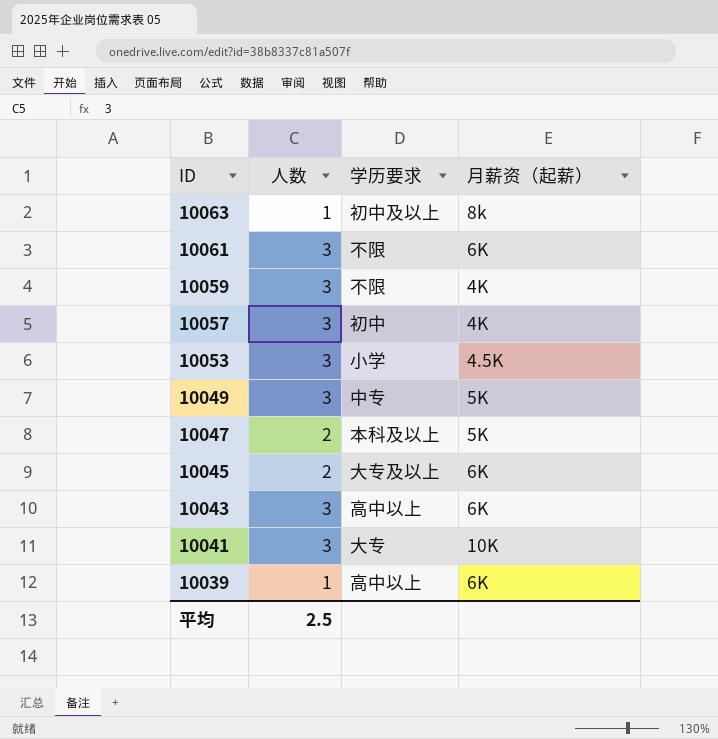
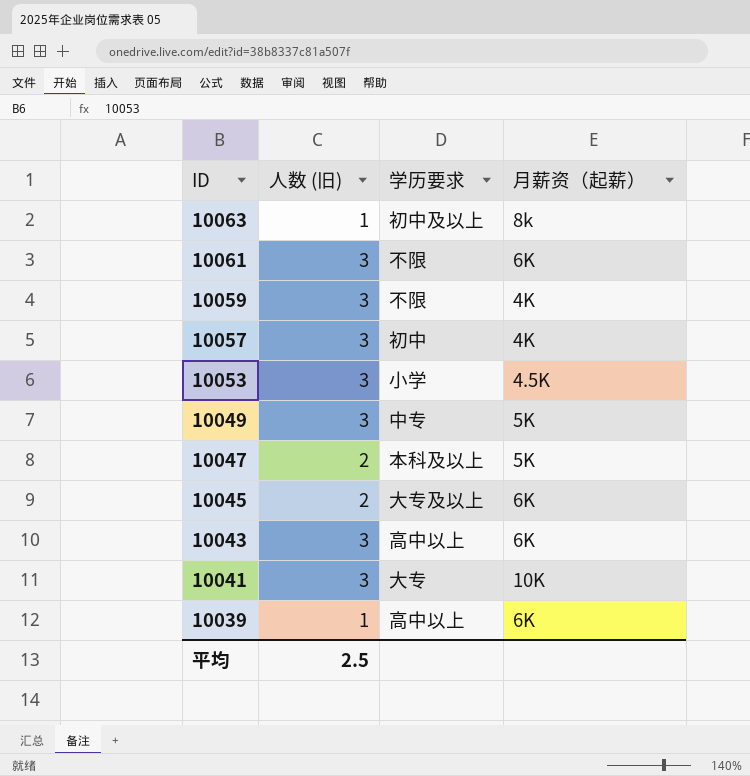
column name: 人数 -> 人数 (旧)

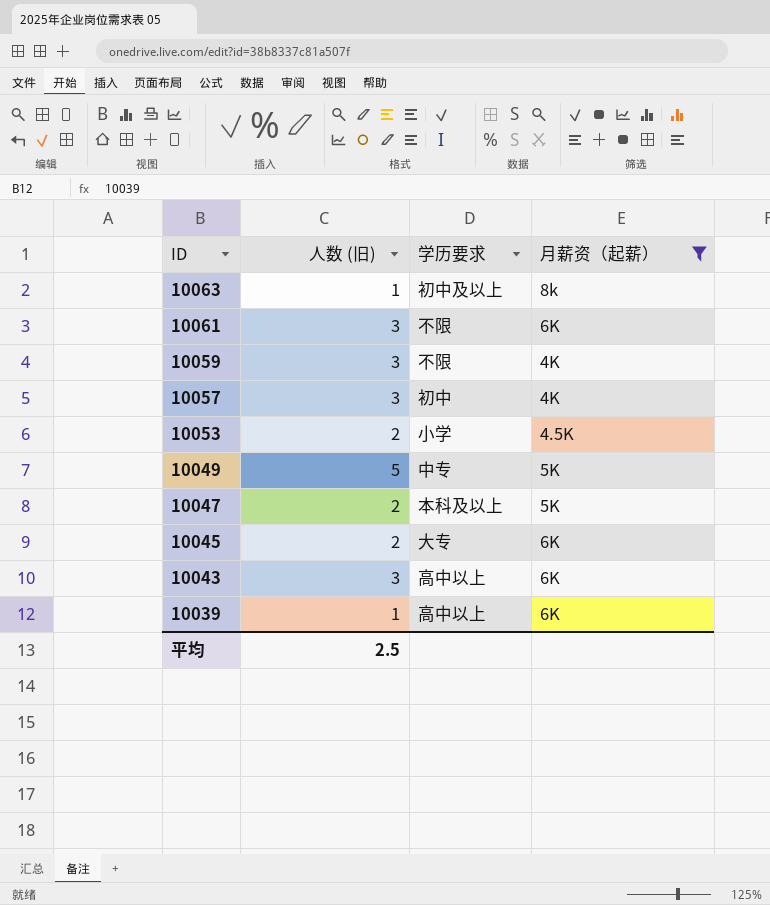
filter: none -> 月薪资（起薪） != 10K
10053 | 人数 (旧): 3 -> 2
10049 | 人数 (旧): 3 -> 5
10045 | 学历要求: 大专及以上 -> 大专

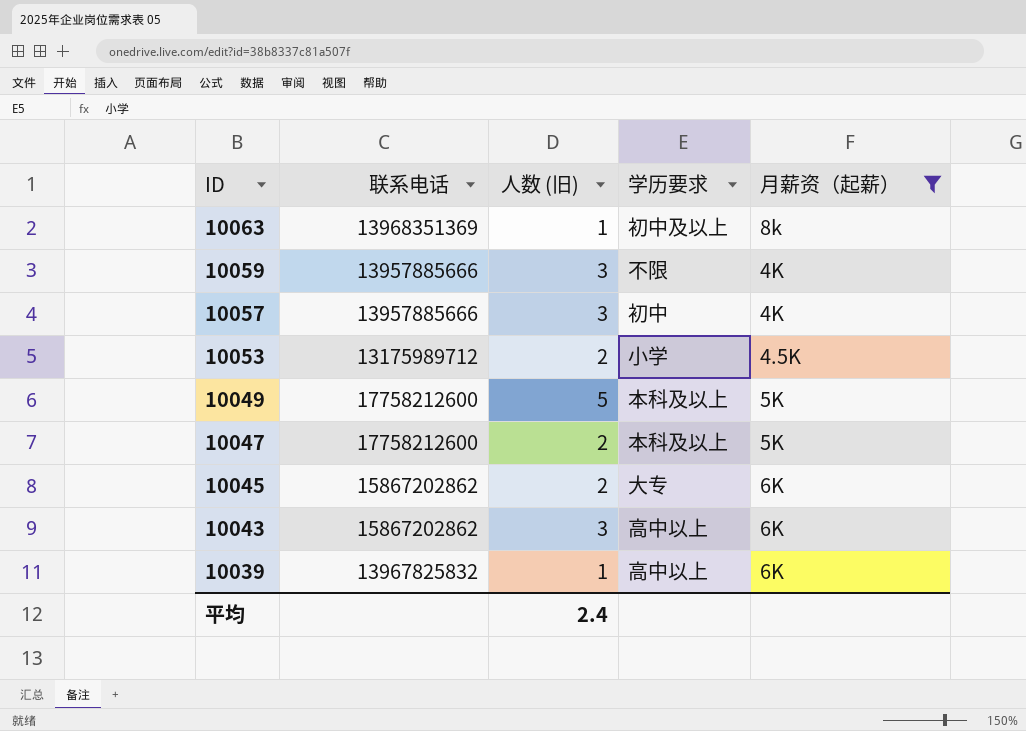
column 联系电话 | position: none -> 2
row 10061: 3 | 不限 | 6K -> none
10049 | 学历要求: 中专 -> 本科及以上
平均 | 人数 (旧): 2.5 -> 2.4

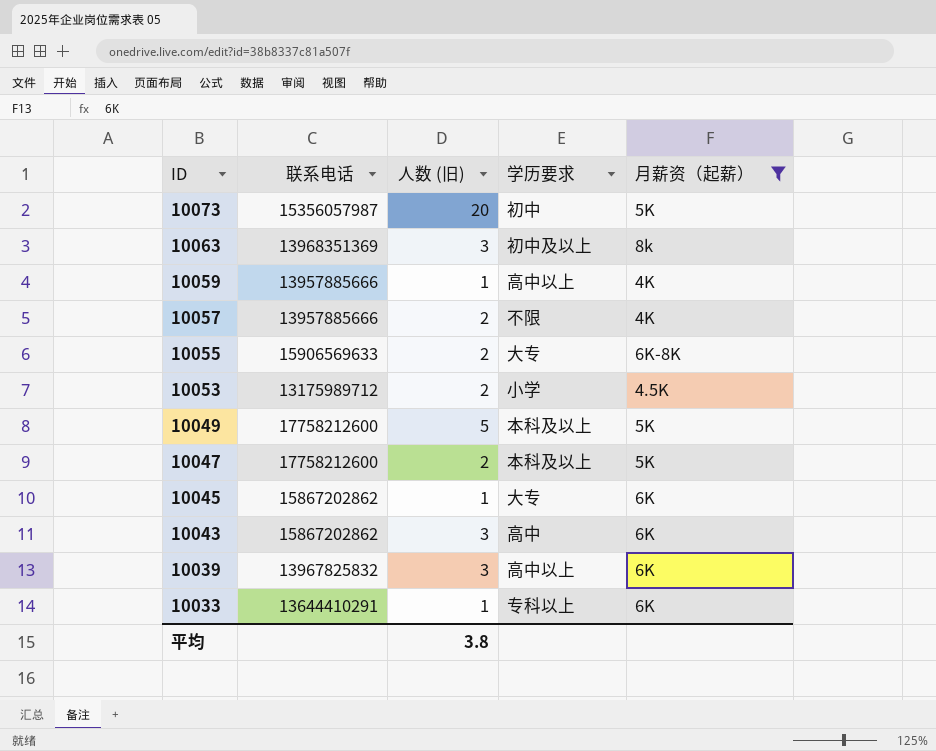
row 10073: none -> 15356057987 | 20 | 初中 | 5K
10063 | 人数 (旧): 1 -> 3
10059 | 人数 (旧): 3 -> 1
10059 | 学历要求: 不限 -> 高中以上
10057 | 人数 (旧): 3 -> 2
10057 | 学历要求: 初中 -> 不限
row 10055: none -> 15906569633 | 2 | 大专 | 6K-8K
10045 | 人数 (旧): 2 -> 1
10043 | 学历要求: 高中以上 -> 高中
10039 | 人数 (旧): 1 -> 3
row 10033: none -> 13644410291 | 1 | 专科以上 | 6K
平均 | 人数 (旧): 2.4 -> 3.8

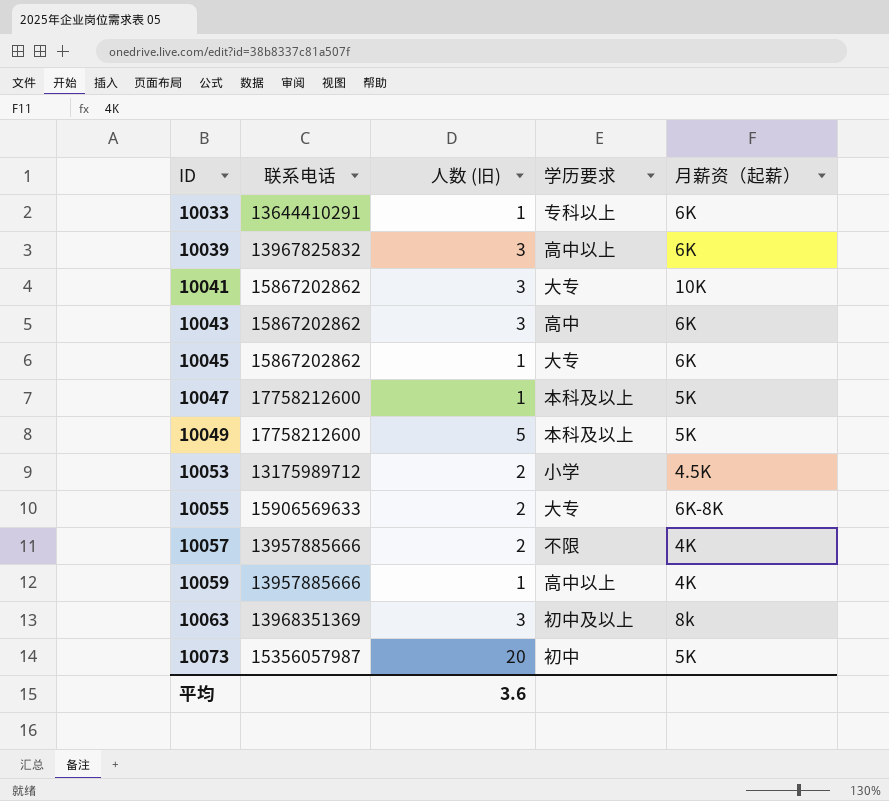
filter: 月薪资（起薪） != 10K -> none
row order: ID descending -> ID ascending
10047 | 人数 (旧): 2 -> 1
平均 | 人数 (旧): 3.8 -> 3.6

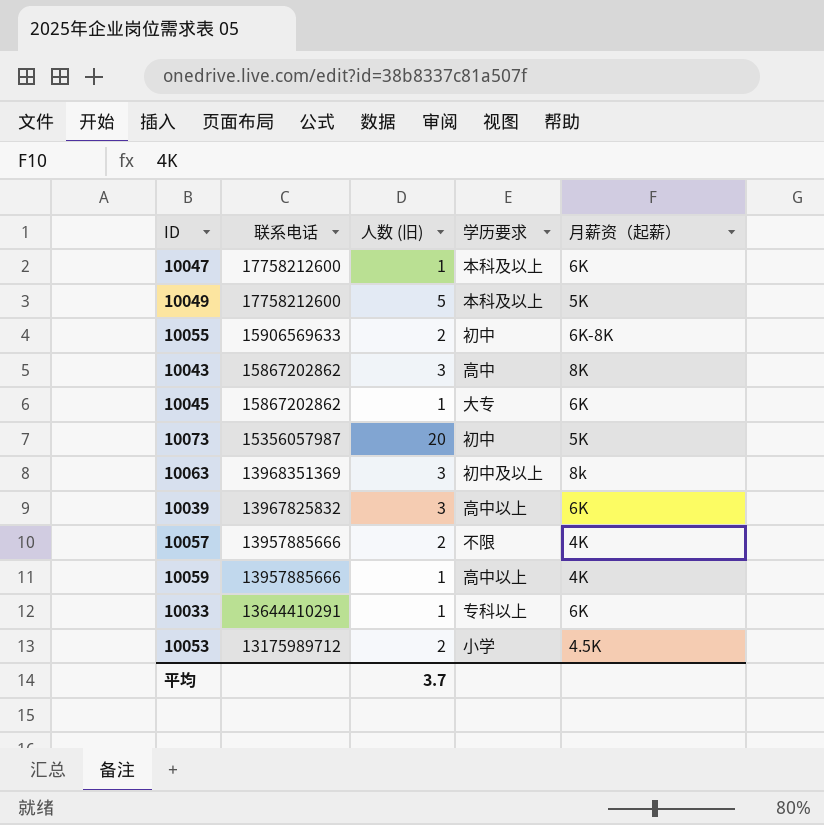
row order: ID ascending -> 联系电话 descending
row 10041: 15867202862 | 3 | 大专 | 10K -> none
10047 | 月薪资（起薪）: 5K -> 6K
10055 | 学历要求: 大专 -> 初中
10043 | 月薪资（起薪）: 6K -> 8K
平均 | 人数 (旧): 3.6 -> 3.7

